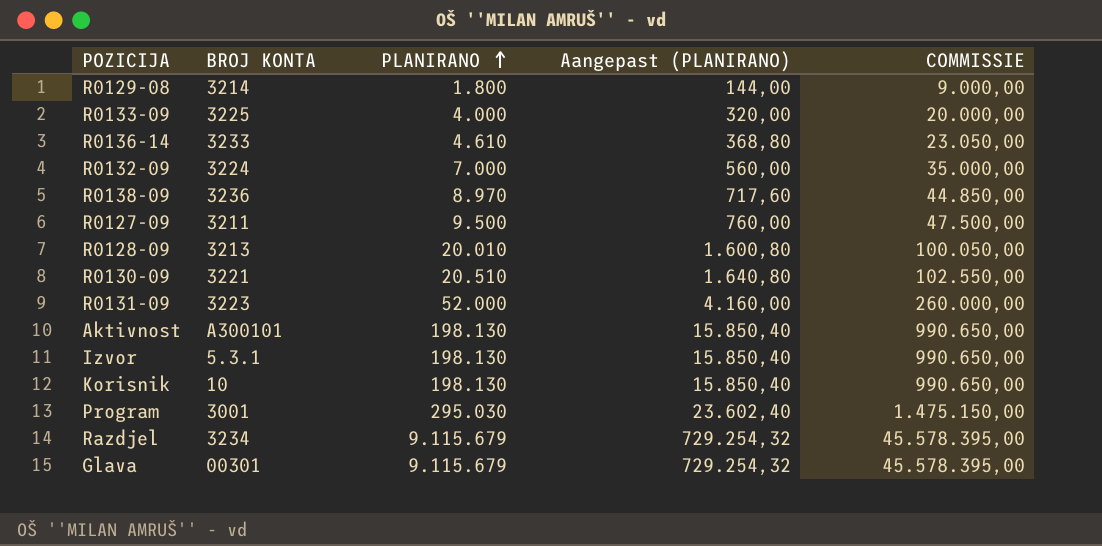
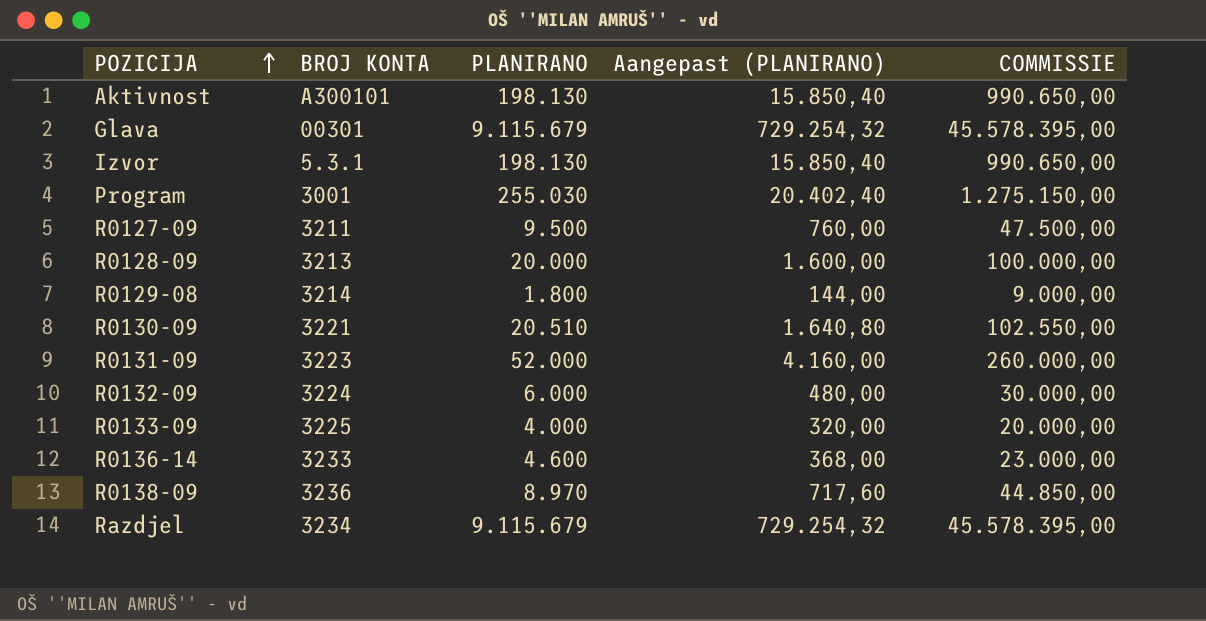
row order: PLANIRANO ascending -> POZICIJA ascending
row Korisnik: 10 | 198.130 | 15.850,40 | 990.650,00 -> none
Program | PLANIRANO: 295.030 -> 255.030
Program | Aangepast (PLANIRANO): 23.602,40 -> 20.402,40
Program | COMMISSIE: 1.475.150,00 -> 1.275.150,00
R0128-09 | PLANIRANO: 20.010 -> 20.000
R0128-09 | Aangepast (PLANIRANO): 1.600,80 -> 1.600,00
R0128-09 | COMMISSIE: 100.050,00 -> 100.000,00
R0132-09 | PLANIRANO: 7.000 -> 6.000
R0132-09 | Aangepast (PLANIRANO): 560,00 -> 480,00
R0132-09 | COMMISSIE: 35.000,00 -> 30.000,00
R0136-14 | PLANIRANO: 4.610 -> 4.600
R0136-14 | Aangepast (PLANIRANO): 368,80 -> 368,00
R0136-14 | COMMISSIE: 23.050,00 -> 23.000,00

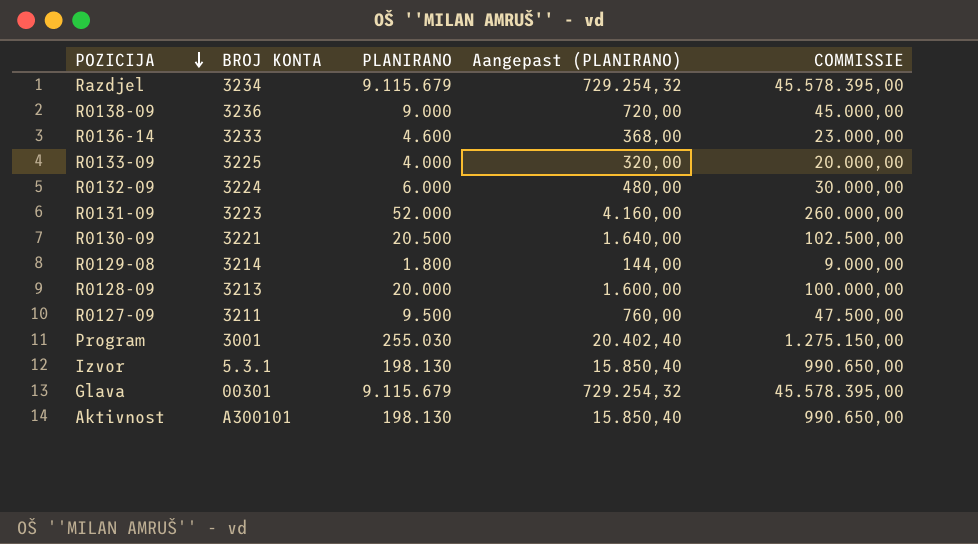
row order: POZICIJA ascending -> POZICIJA descending
R0138-09 | PLANIRANO: 8.970 -> 9.000
R0138-09 | Aangepast (PLANIRANO): 717,60 -> 720,00
R0138-09 | COMMISSIE: 44.850,00 -> 45.000,00
R0130-09 | PLANIRANO: 20.510 -> 20.500
R0130-09 | Aangepast (PLANIRANO): 1.640,80 -> 1.640,00
R0130-09 | COMMISSIE: 102.550,00 -> 102.500,00

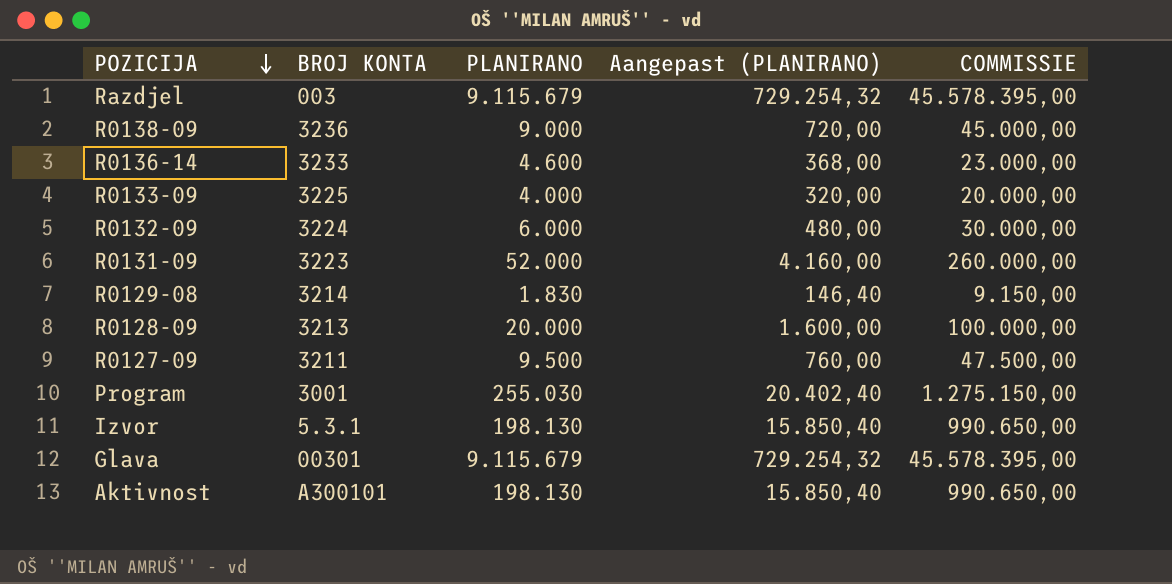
row R0130-09: 3221 | 20.500 | 1.640,00 | 102.500,00 -> none
Razdjel | BROJ KONTA: 3234 -> 003
R0129-08 | PLANIRANO: 1.800 -> 1.830
R0129-08 | Aangepast (PLANIRANO): 144,00 -> 146,40
R0129-08 | COMMISSIE: 9.000,00 -> 9.150,00

